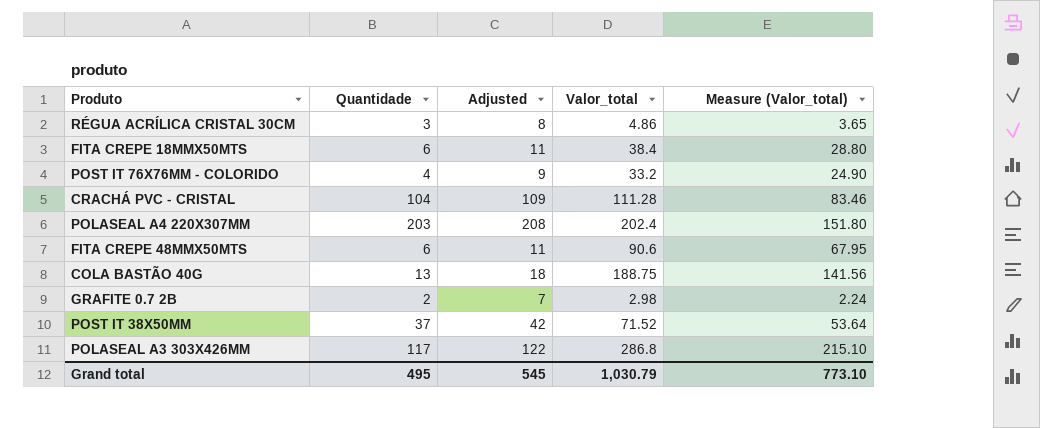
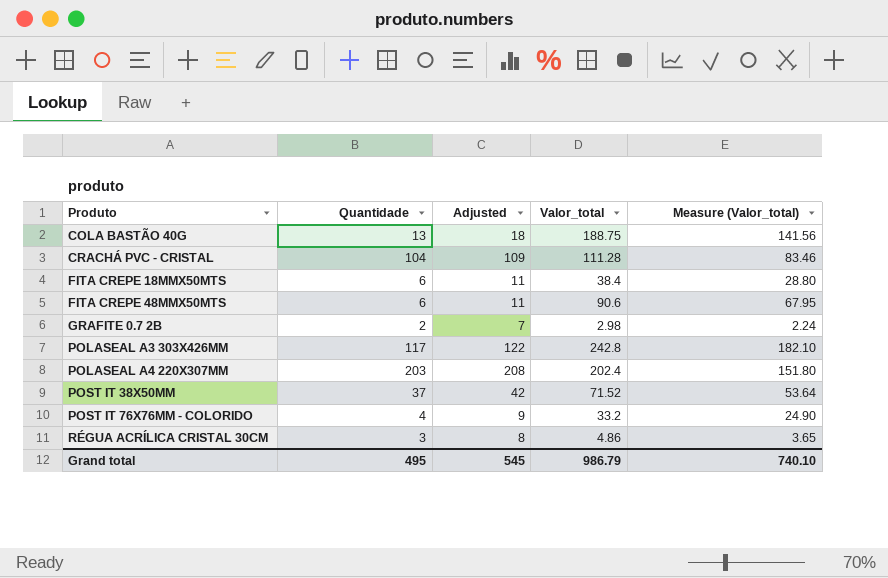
row order: none -> Produto ascending
POLASEAL A3 303X426MM | Valor_total: 286.8 -> 242.8
POLASEAL A3 303X426MM | Measure (Valor_total): 215.10 -> 182.10
Grand total | Valor_total: 1,030.79 -> 986.79
Grand total | Measure (Valor_total): 773.10 -> 740.10

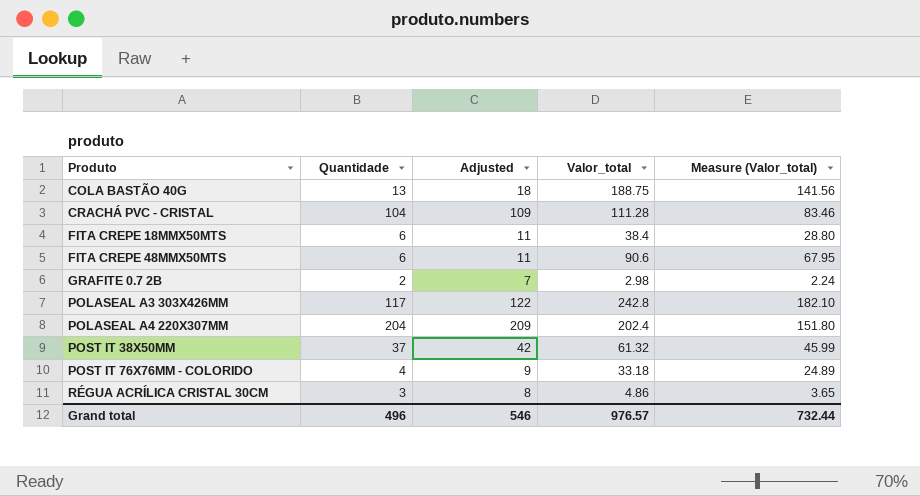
POLASEAL A4 220X307MM | Quantidade: 203 -> 204
POLASEAL A4 220X307MM | Adjusted: 208 -> 209
POST IT 38X50MM | Valor_total: 71.52 -> 61.32
POST IT 38X50MM | Measure (Valor_total): 53.64 -> 45.99
POST IT 76X76MM - COLORIDO | Valor_total: 33.2 -> 33.18
POST IT 76X76MM - COLORIDO | Measure (Valor_total): 24.90 -> 24.89
Grand total | Quantidade: 495 -> 496
Grand total | Adjusted: 545 -> 546
Grand total | Valor_total: 986.79 -> 976.57
Grand total | Measure (Valor_total): 740.10 -> 732.44

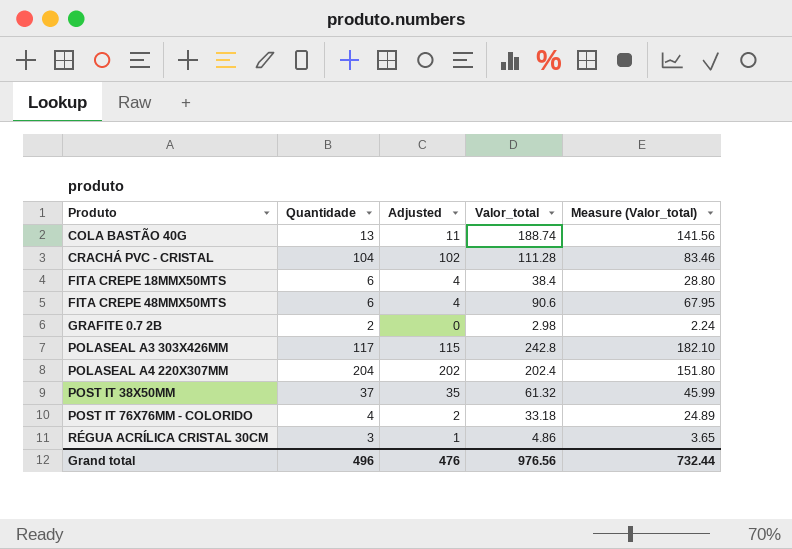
column Adjusted | formula: [Quantidade] + 5 -> [Quantidade] - 2
COLA BASTÃO 40G | Valor_total: 188.75 -> 188.74
Grand total | Adjusted: 546 -> 476
Grand total | Valor_total: 976.57 -> 976.56

